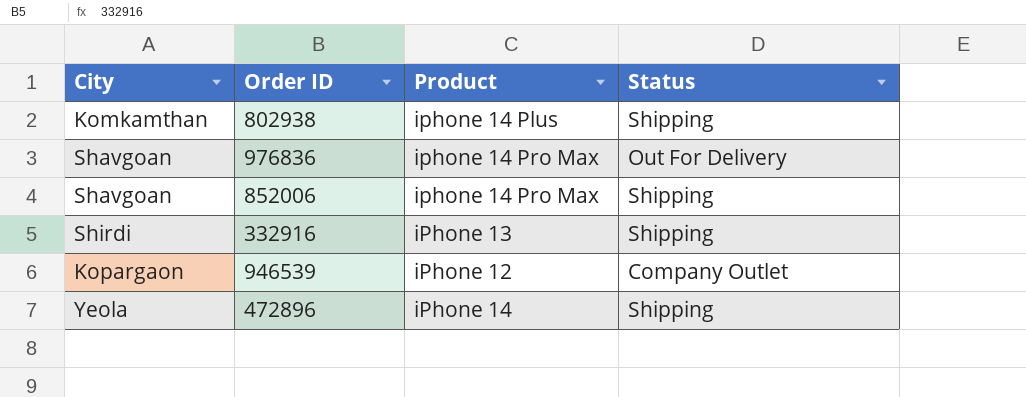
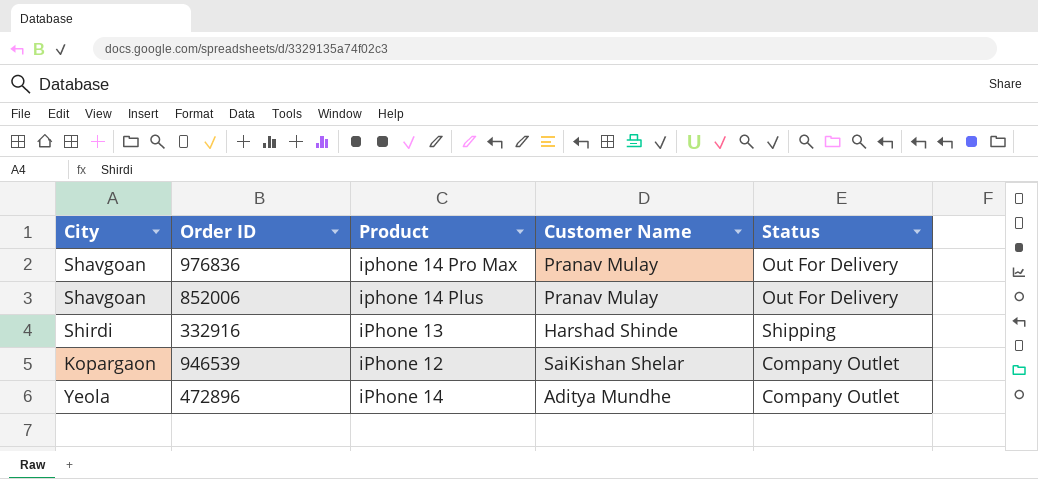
column Customer Name | position: none -> 4
row 802938: Komkamthan | iphone 14 Plus | Shipping -> none
852006 | Product: iphone 14 Pro Max -> iphone 14 Plus
852006 | Status: Shipping -> Out For Delivery
472896 | Status: Shipping -> Company Outlet

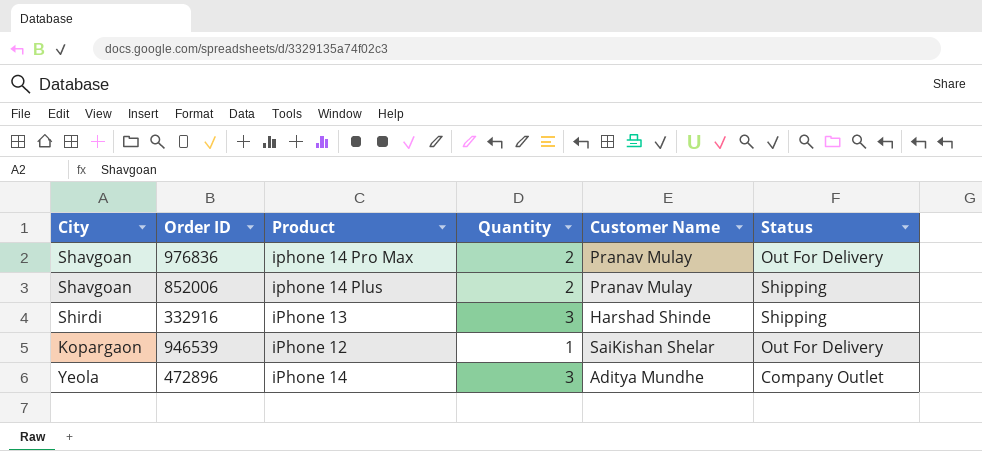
column Quantity | position: none -> 4
852006 | Status: Out For Delivery -> Shipping
946539 | Status: Company Outlet -> Out For Delivery

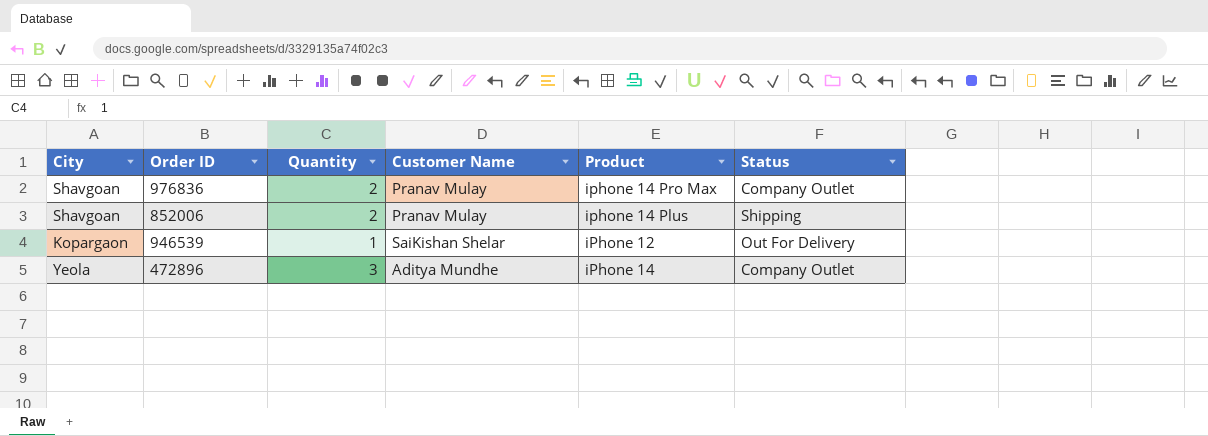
column Product | position: 3 -> 5
row 332916: Shirdi | iPhone 13 | 3 | Harshad Shinde | Shipping -> none
976836 | Status: Out For Delivery -> Company Outlet

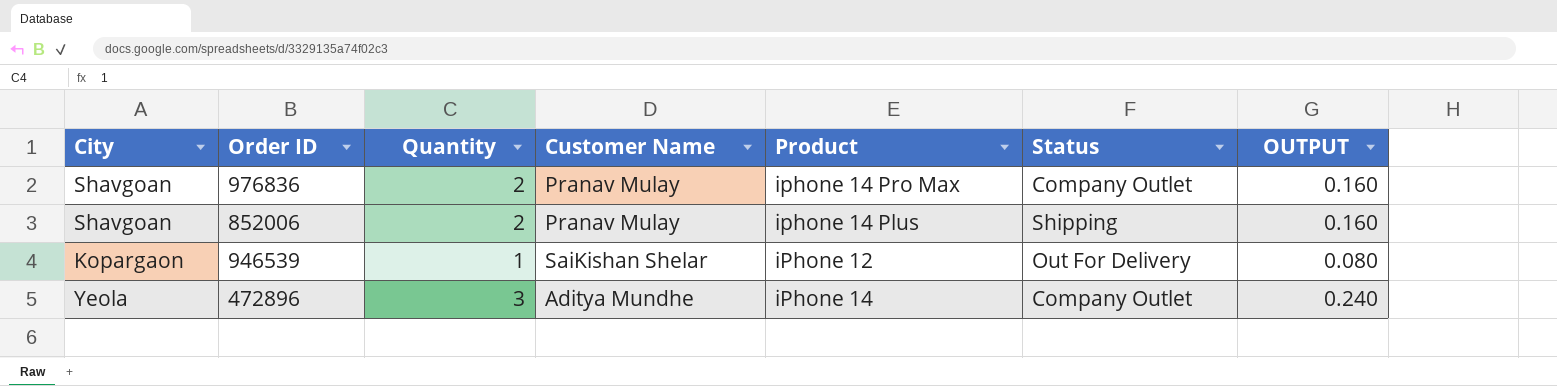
column OUTPUT | formula: none -> [Quantity] * 0.08

